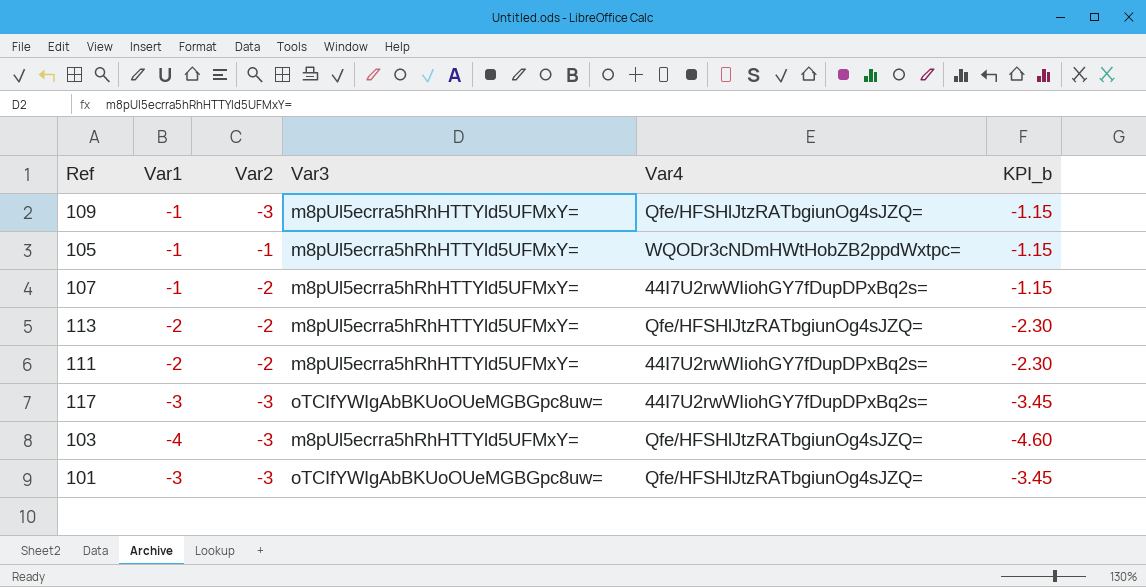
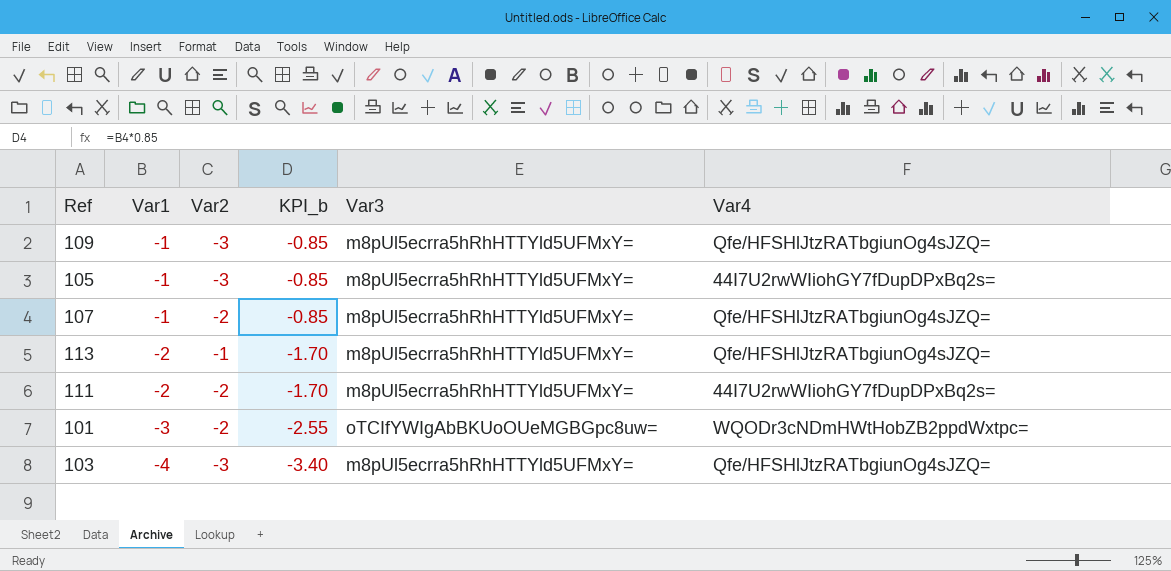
row order: none -> Var1 descending
column KPI_b | formula: [Var1] * 1.15 -> [Var1] * 0.85
column KPI_b | position: 6 -> 4
row 117: -3 | -3 | oTCIfYWIgAbBKUoOUeMGBGpc8uw= | 44I7U2rwWIiohGY7fDupDPxBq2s= | -3.45 -> none
105 | Var2: -1 -> -3
105 | Var4: WQODr3cNDmHWtHobZB2ppdWxtpc= -> 44I7U2rwWIiohGY7fDupDPxBq2s=
107 | Var4: 44I7U2rwWIiohGY7fDupDPxBq2s= -> Qfe/HFSHlJtzRATbgiunOg4sJZQ=
113 | Var2: -2 -> -1
101 | Var2: -3 -> -2
101 | Var4: Qfe/HFSHlJtzRATbgiunOg4sJZQ= -> WQODr3cNDmHWtHobZB2ppdWxtpc=

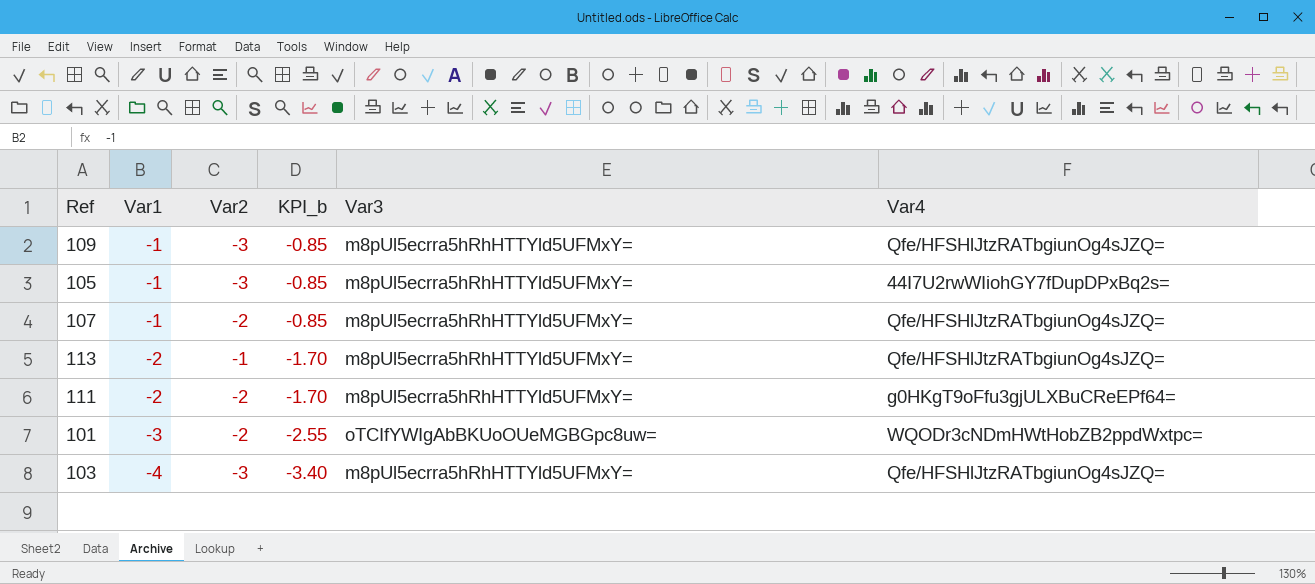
111 | Var4: 44I7U2rwWIiohGY7fDupDPxBq2s= -> g0HKgT9oFfu3gjULXBuCReEPf64=

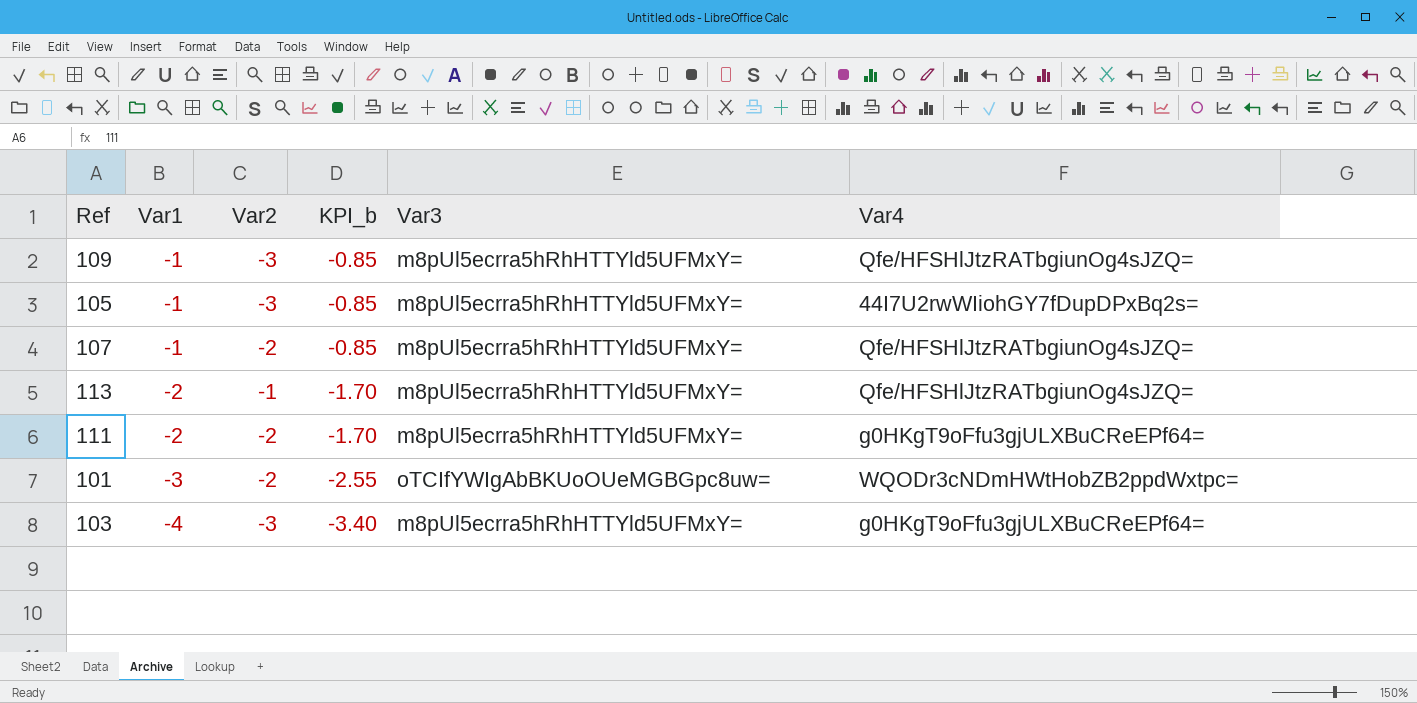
103 | Var4: Qfe/HFSHlJtzRATbgiunOg4sJZQ= -> g0HKgT9oFfu3gjULXBuCReEPf64=

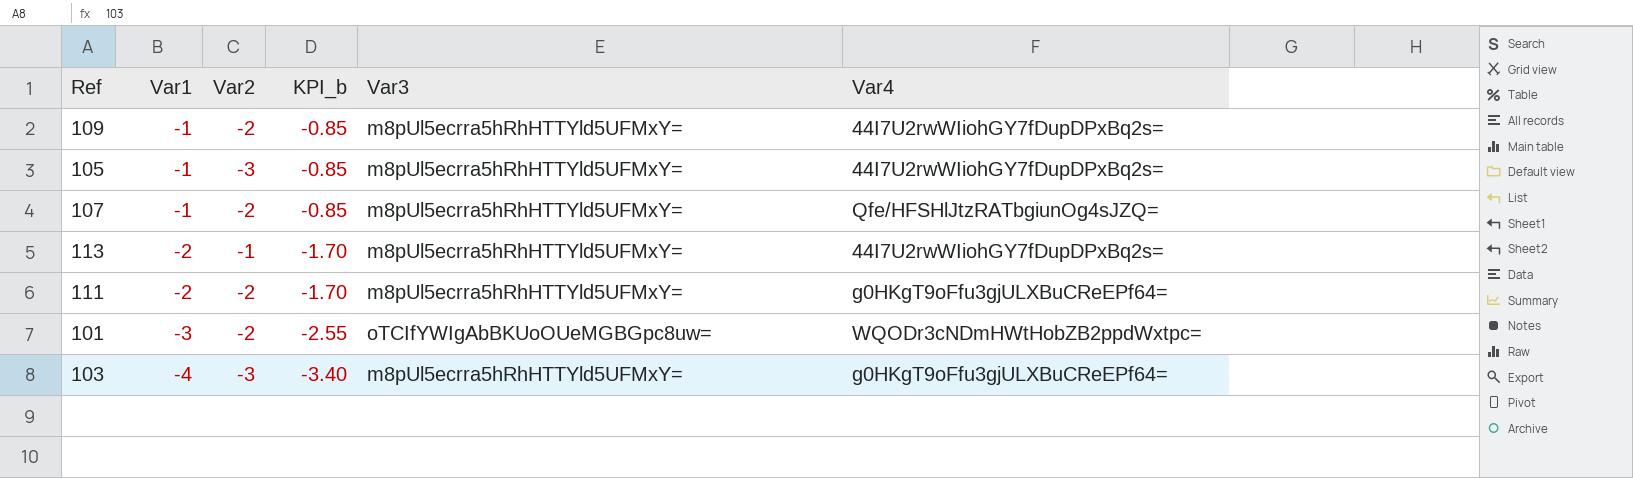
109 | Var2: -3 -> -2
109 | Var4: Qfe/HFSHlJtzRATbgiunOg4sJZQ= -> 44I7U2rwWIiohGY7fDupDPxBq2s=
113 | Var4: Qfe/HFSHlJtzRATbgiunOg4sJZQ= -> 44I7U2rwWIiohGY7fDupDPxBq2s=

